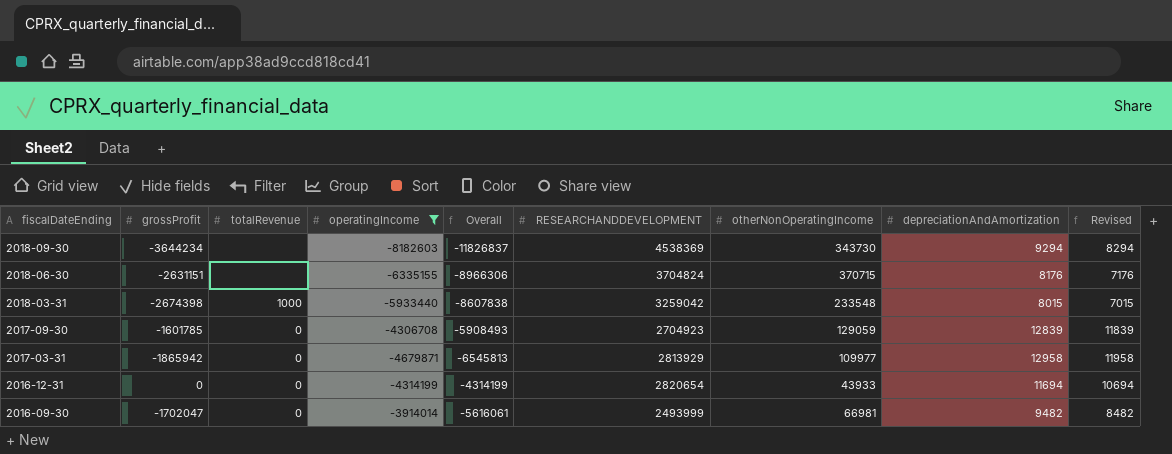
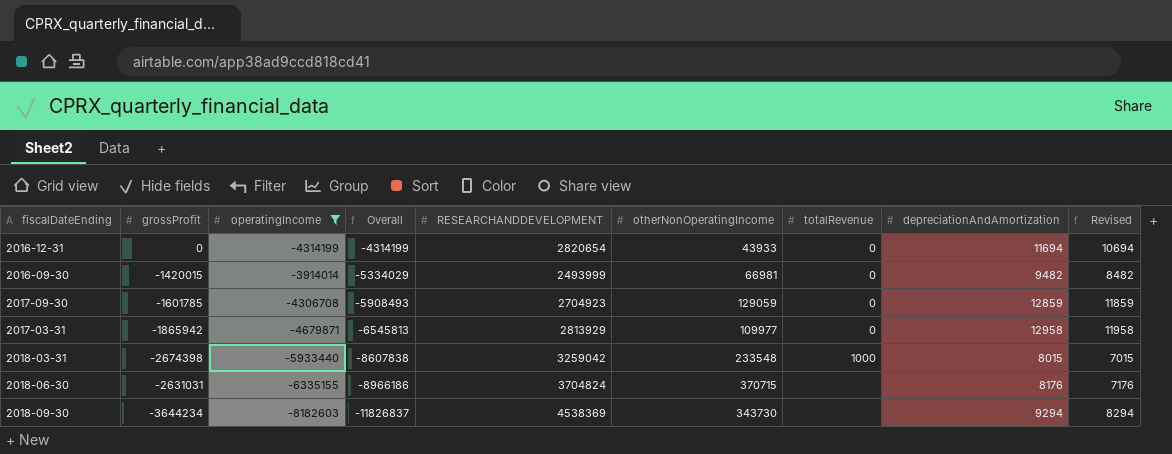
row order: fiscalDateEnding descending -> Overall descending
column totalRevenue | position: 3 -> 7
2016-09-30 | grossProfit: -1702047 -> -1420015
2016-09-30 | Overall: -5616061 -> -5334029
2017-09-30 | depreciationAndAmortization: 12839 -> 12859
2017-09-30 | Revised: 11839 -> 11859
2018-06-30 | grossProfit: -2631151 -> -2631031
2018-06-30 | Overall: -8966306 -> -8966186

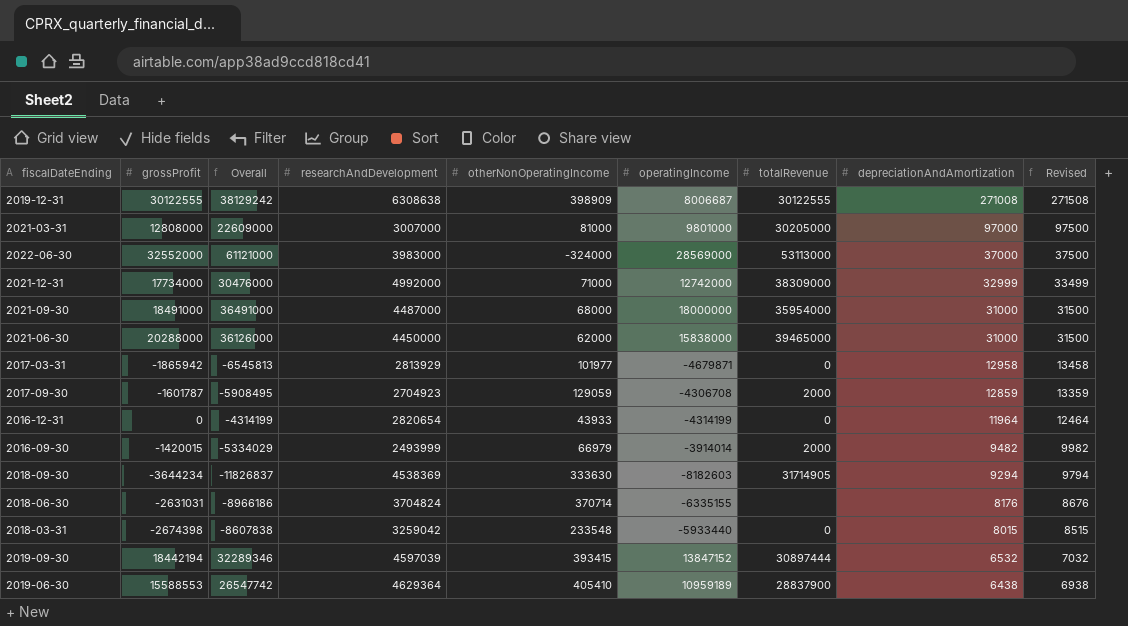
filter: operatingIncome <= -3914014 -> none
row order: Overall descending -> depreciationAndAmortization descending
column name: RESEARCHANDDEVELOPMENT -> researchAndDevelopment
column operatingIncome | position: 3 -> 6
column Revised | formula: [depreciationAndAmortization] - 1000 -> [depreciationAndAmortization] + 500
2017-03-31 | otherNonOperatingIncome: 109977 -> 101977
2017-09-30 | grossProfit: -1601785 -> -1601787
2017-09-30 | Overall: -5908493 -> -5908495
2017-09-30 | totalRevenue: 0 -> 2000
2016-12-31 | depreciationAndAmortization: 11694 -> 11964
2016-09-30 | otherNonOperatingIncome: 66981 -> 66979
2016-09-30 | totalRevenue: 0 -> 2000
2018-09-30 | otherNonOperatingIncome: 343730 -> 333630
2018-09-30 | totalRevenue: none -> 31714905
2018-06-30 | otherNonOperatingIncome: 370715 -> 370714
2018-03-31 | totalRevenue: 1000 -> 0

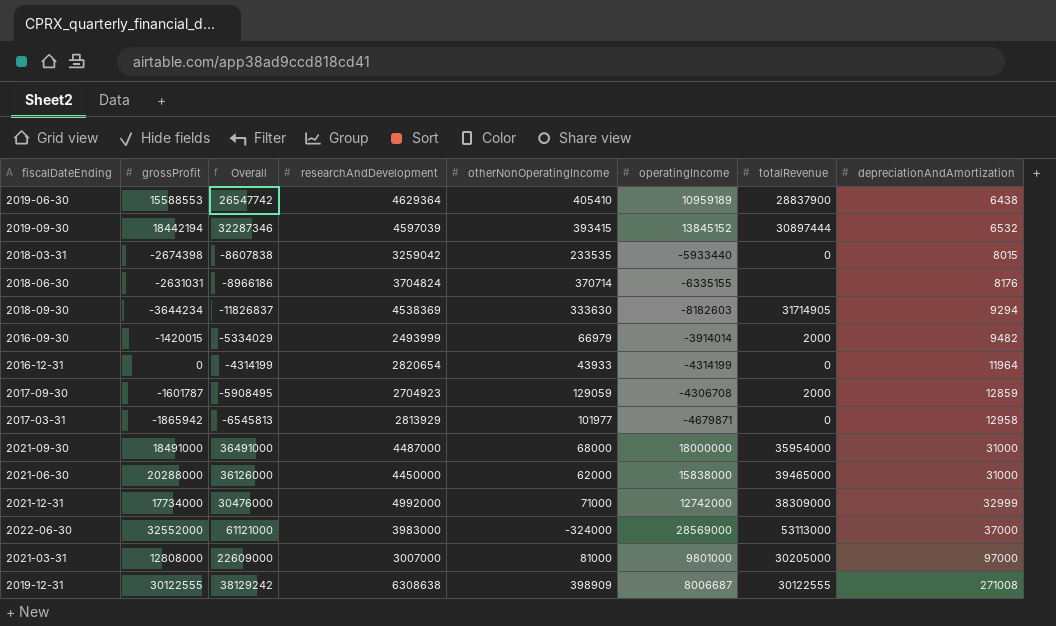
row order: depreciationAndAmortization descending -> depreciationAndAmortization ascending
column Revised | formula: [depreciationAndAmortization] + 500 -> none
2019-09-30 | Overall: 32289346 -> 32287346
2019-09-30 | operatingIncome: 13847152 -> 13845152
2018-03-31 | otherNonOperatingIncome: 233548 -> 233535

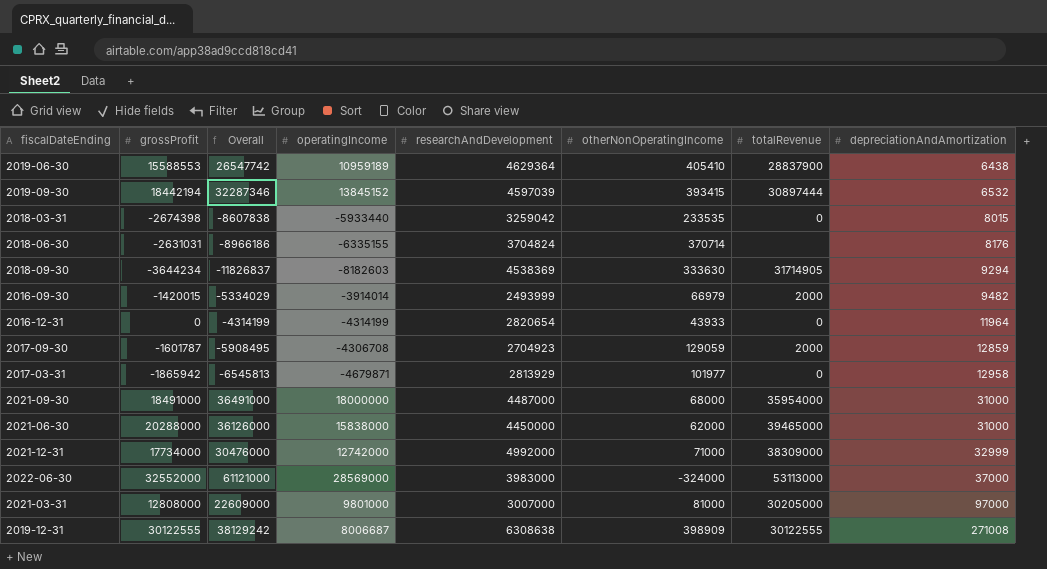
column operatingIncome | position: 6 -> 4

